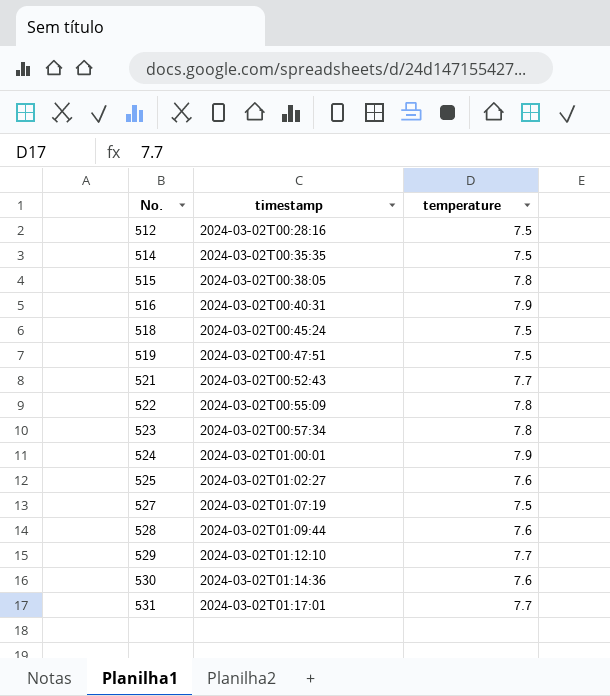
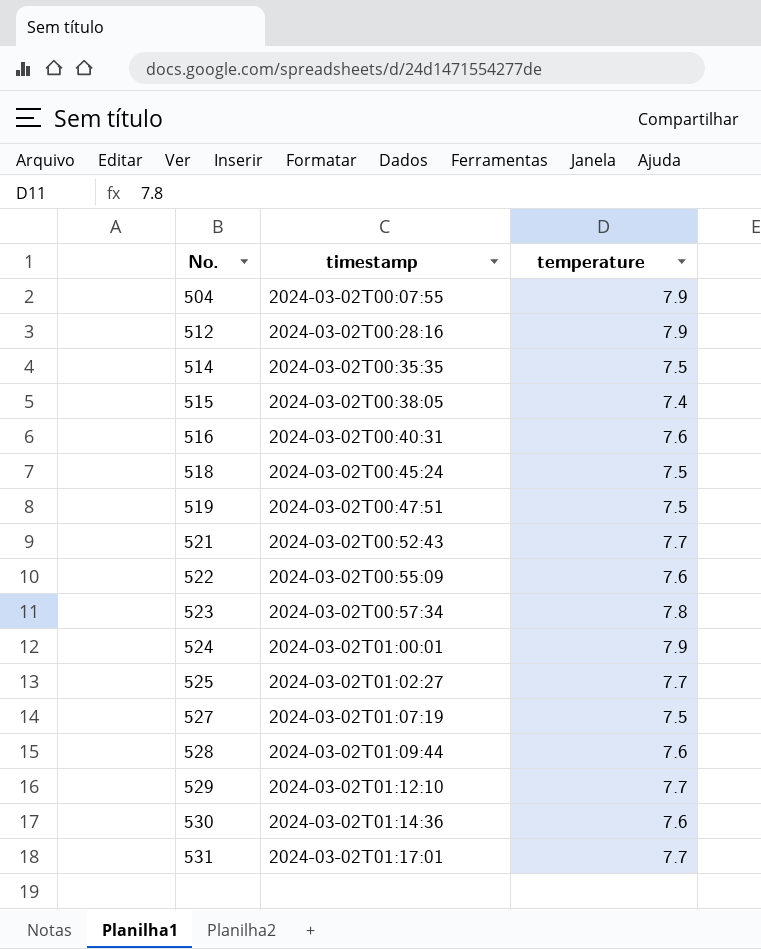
row 504: none -> 2024-03-02T00:07:55 | 7.9
512 | temperature: 7.5 -> 7.9
515 | temperature: 7.8 -> 7.4
516 | temperature: 7.9 -> 7.6
522 | temperature: 7.8 -> 7.6
525 | temperature: 7.6 -> 7.7

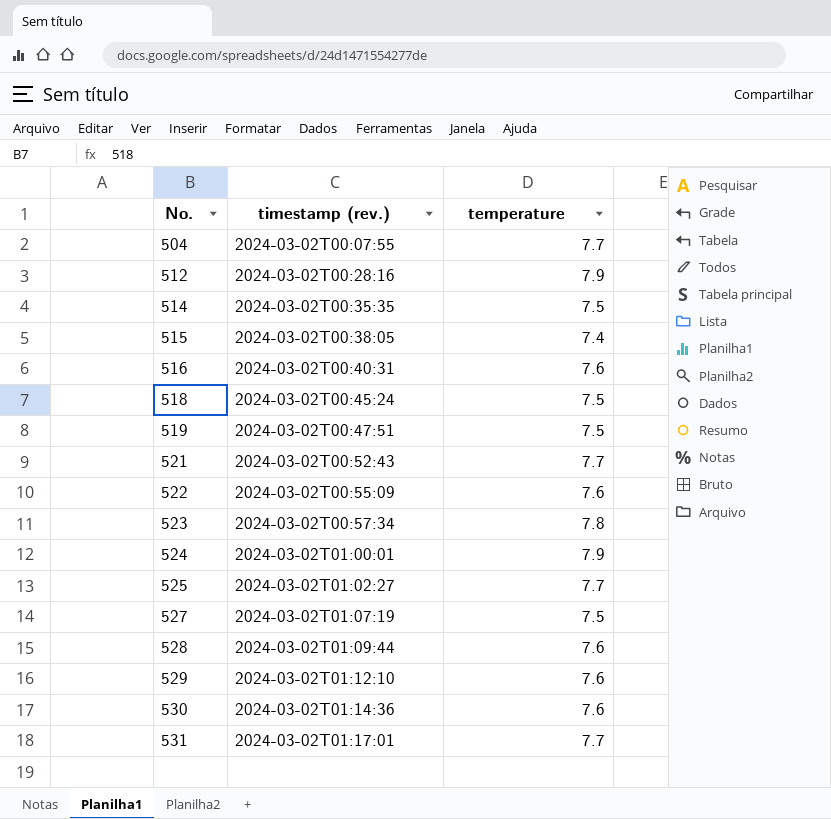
column name: timestamp -> timestamp (rev.)
504 | temperature: 7.9 -> 7.7
529 | temperature: 7.7 -> 7.6

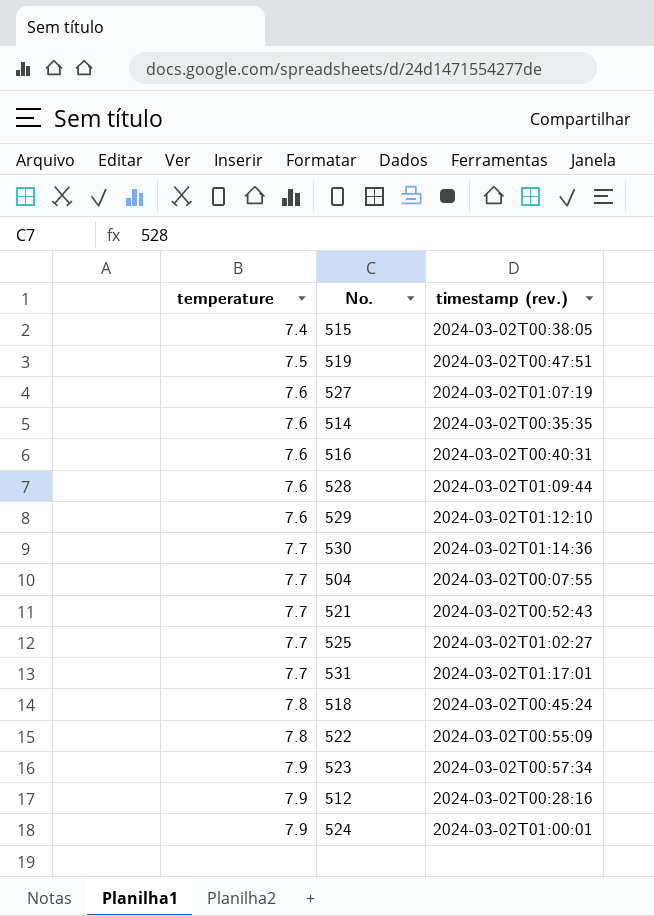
row order: No. ascending -> temperature ascending
column temperature | position: 3 -> 1
527 | temperature: 7.5 -> 7.6
514 | temperature: 7.5 -> 7.6
530 | temperature: 7.6 -> 7.7
518 | temperature: 7.5 -> 7.8
522 | temperature: 7.6 -> 7.8
523 | temperature: 7.8 -> 7.9

